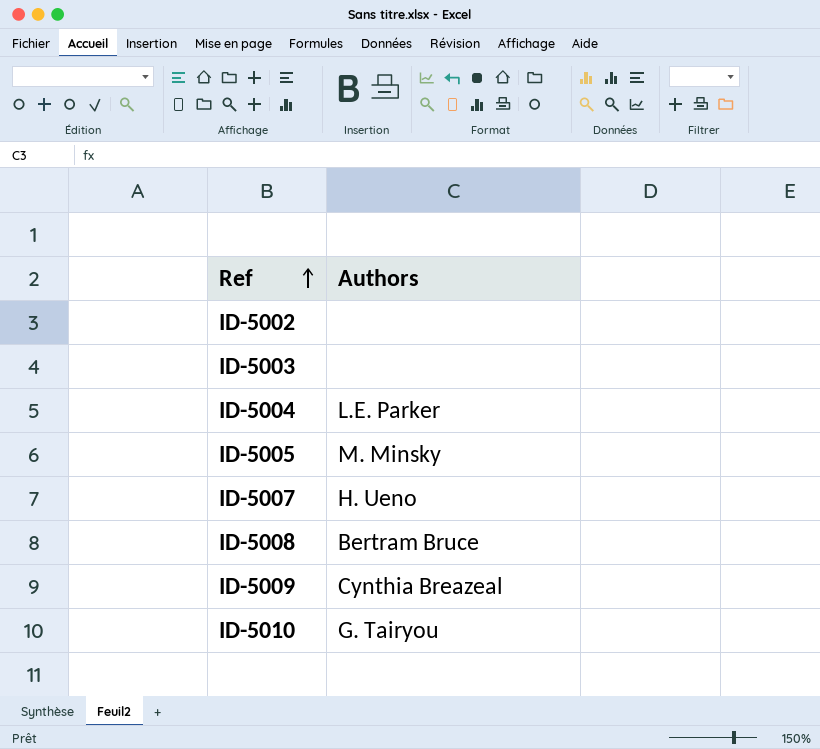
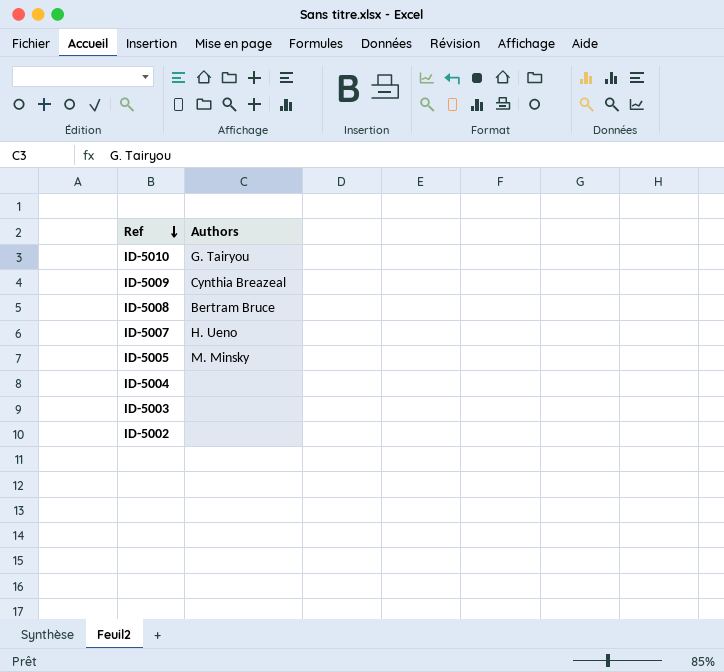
row order: Ref ascending -> Ref descending
ID-5004 | Authors: L.E. Parker -> none

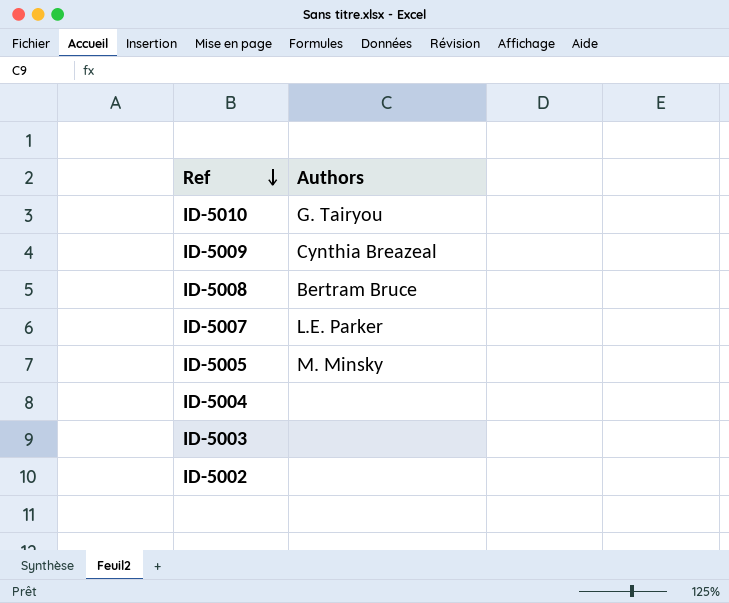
ID-5007 | Authors: H. Ueno -> L.E. Parker

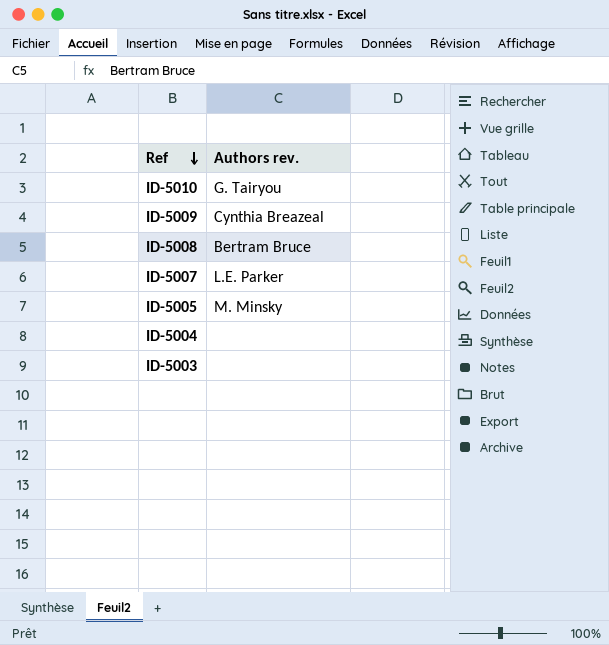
column name: Authors -> Authors rev.
row ID-5002: none -> none

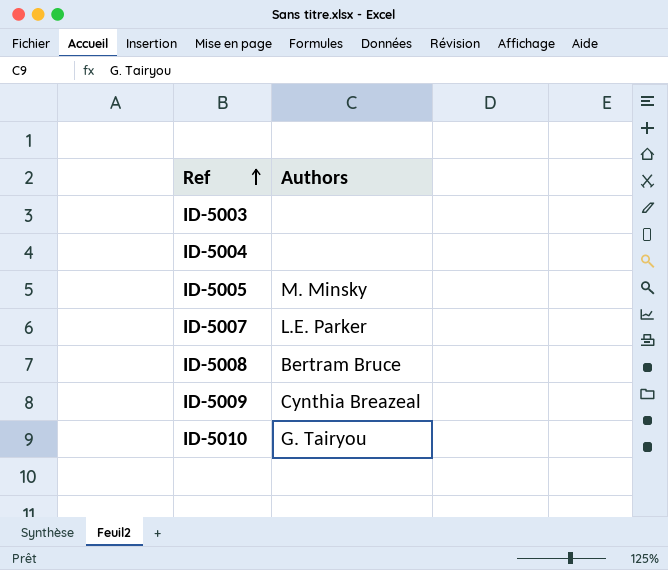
row order: Ref descending -> Ref ascending
column name: Authors rev. -> Authors

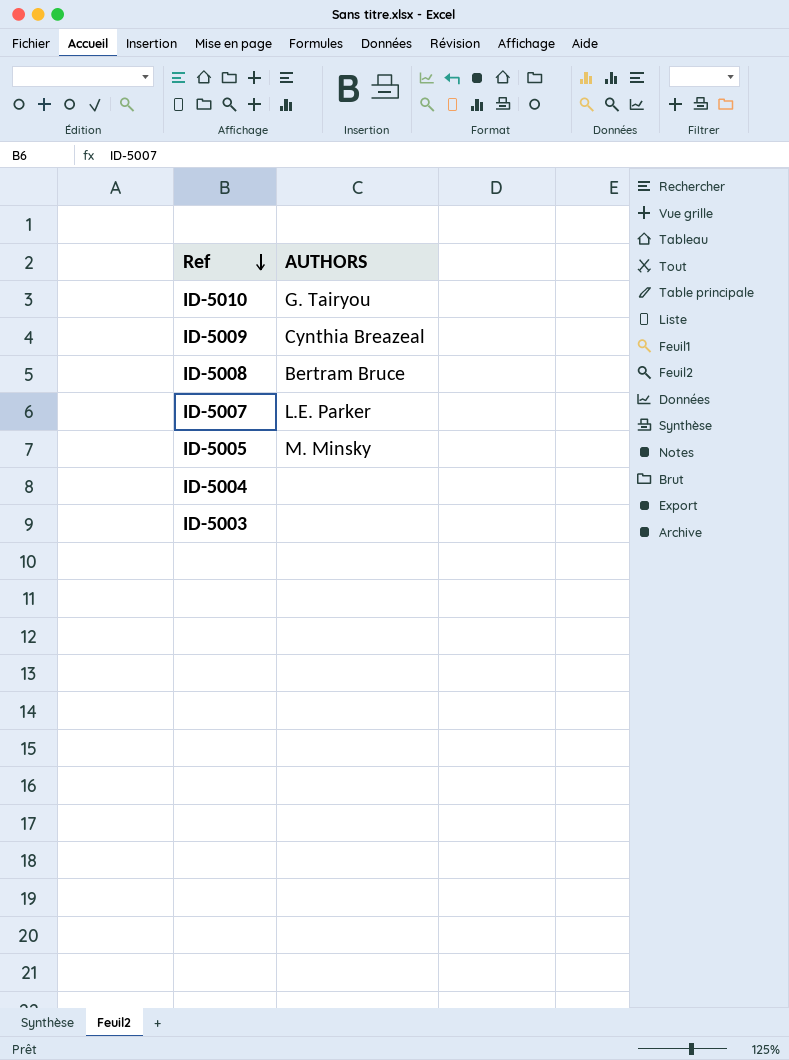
row order: Ref ascending -> Ref descending
column name: Authors -> AUTHORS

